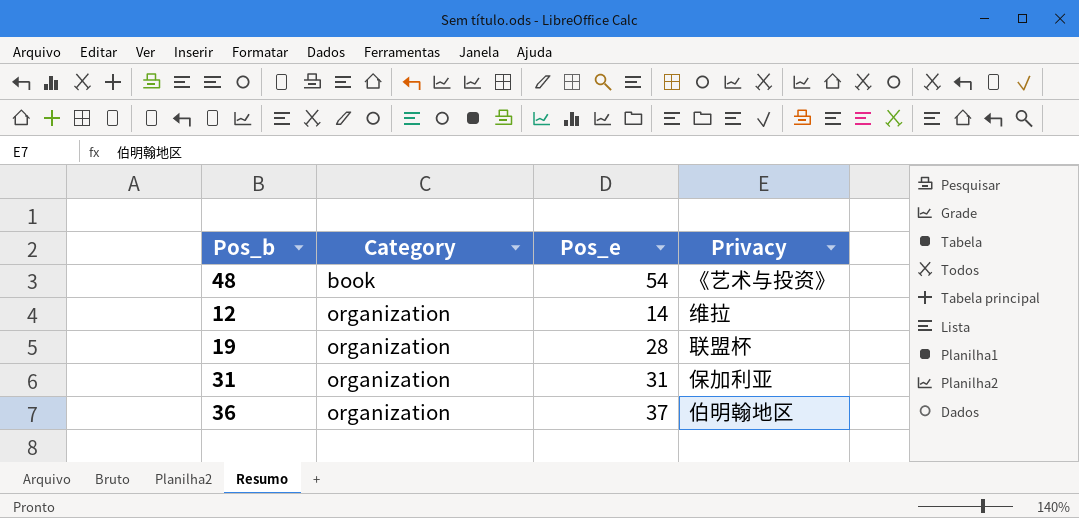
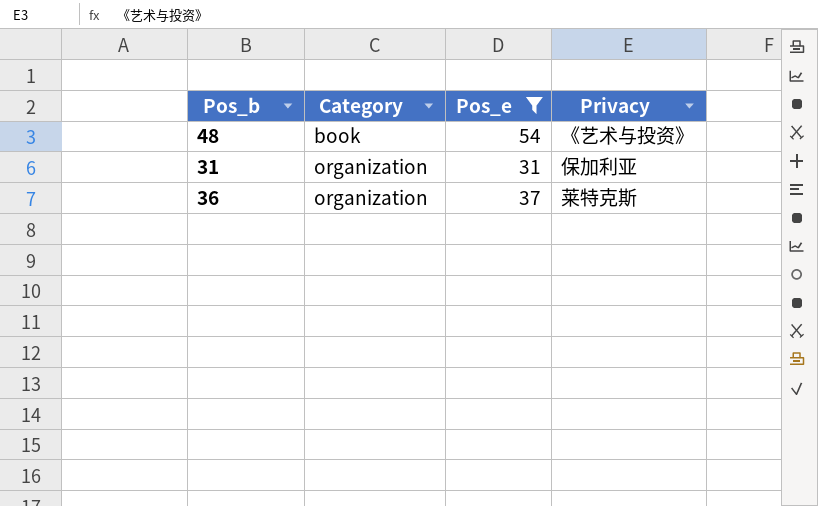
filter: none -> Pos_e >= 31
36 | Privacy: 伯明翰地区 -> 莱特克斯

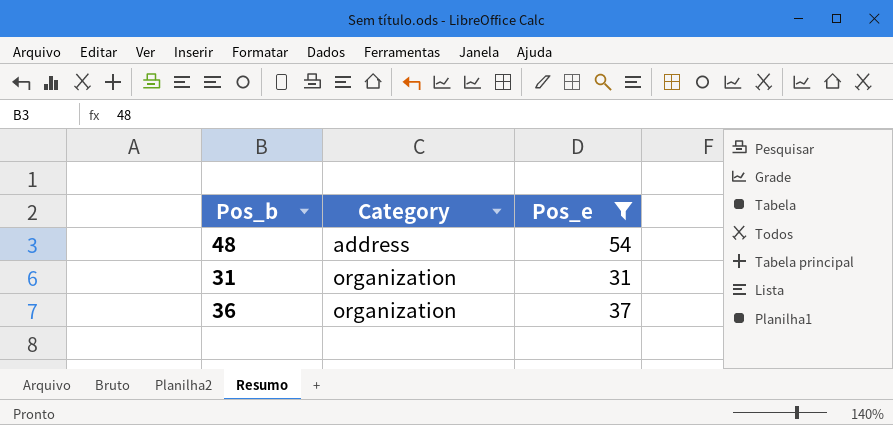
column Privacy | position: 4 -> none
48 | Category: book -> address

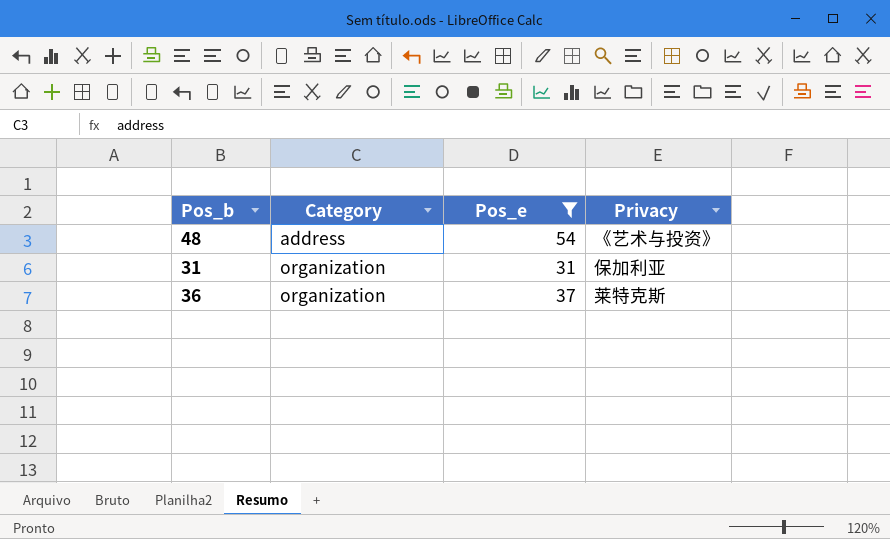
column Privacy | position: none -> 4

